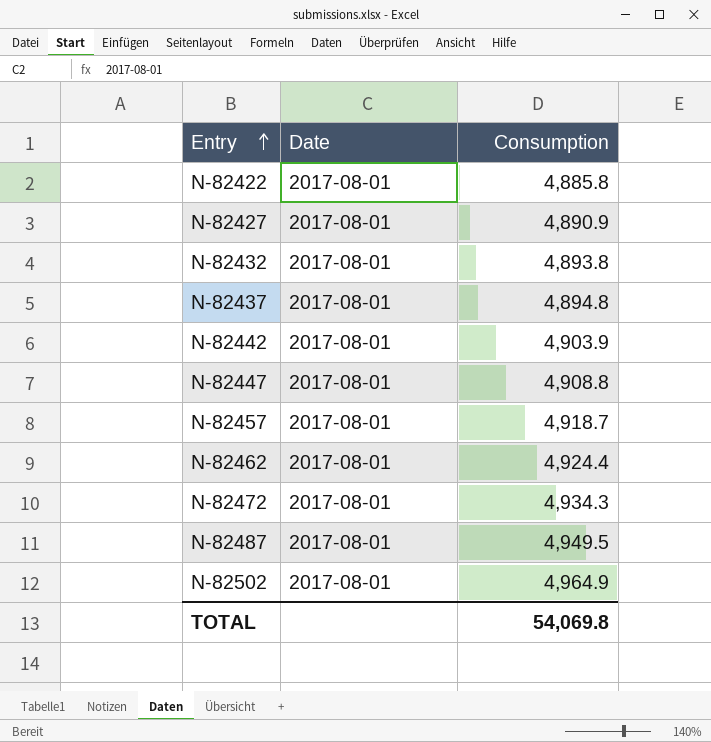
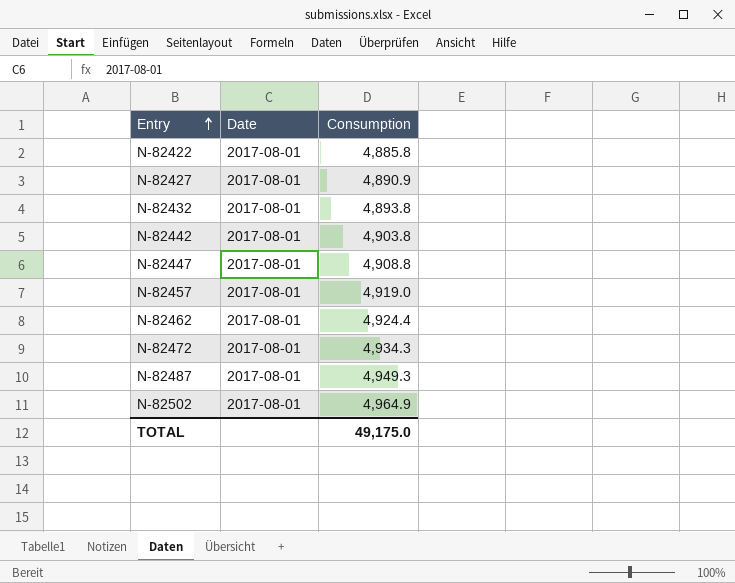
row N-82437: 2017-08-01 | 4,894.8 -> none
N-82442 | Consumption: 4,903.9 -> 4,903.8
N-82457 | Consumption: 4,918.7 -> 4,919.0
N-82487 | Consumption: 4,949.5 -> 4,949.3
TOTAL | Consumption: 54,069.8 -> 49,175.0

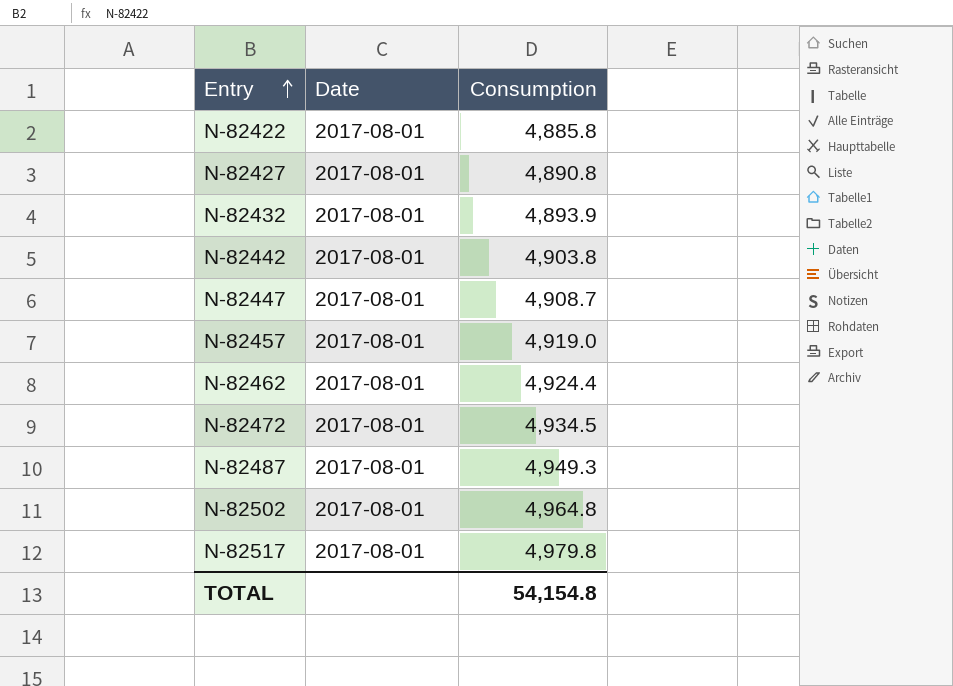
N-82427 | Consumption: 4,890.9 -> 4,890.8
N-82432 | Consumption: 4,893.8 -> 4,893.9
N-82447 | Consumption: 4,908.8 -> 4,908.7
N-82472 | Consumption: 4,934.3 -> 4,934.5
N-82502 | Consumption: 4,964.9 -> 4,964.8
row N-82517: none -> 2017-08-01 | 4,979.8
TOTAL | Consumption: 49,175.0 -> 54,154.8

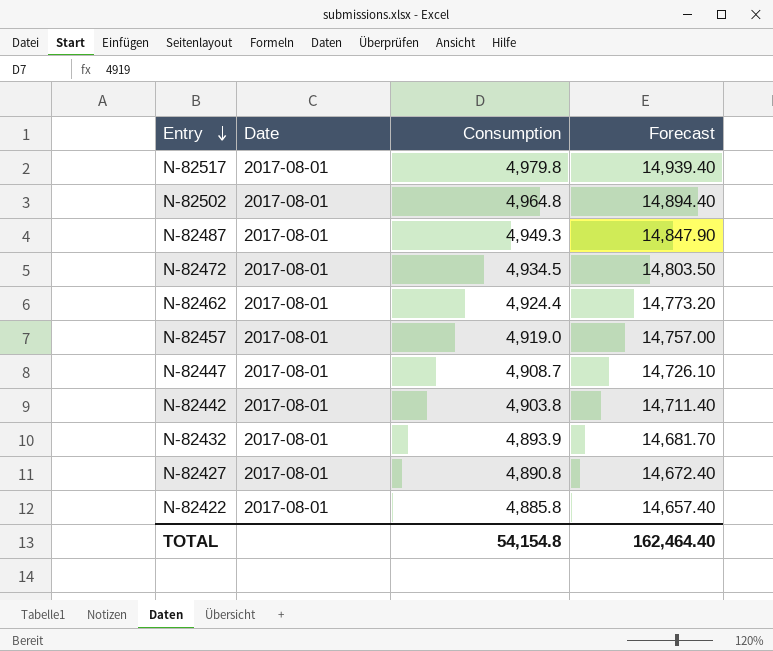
row order: Entry ascending -> Entry descending
column Forecast | formula: none -> [Consumption] * 3

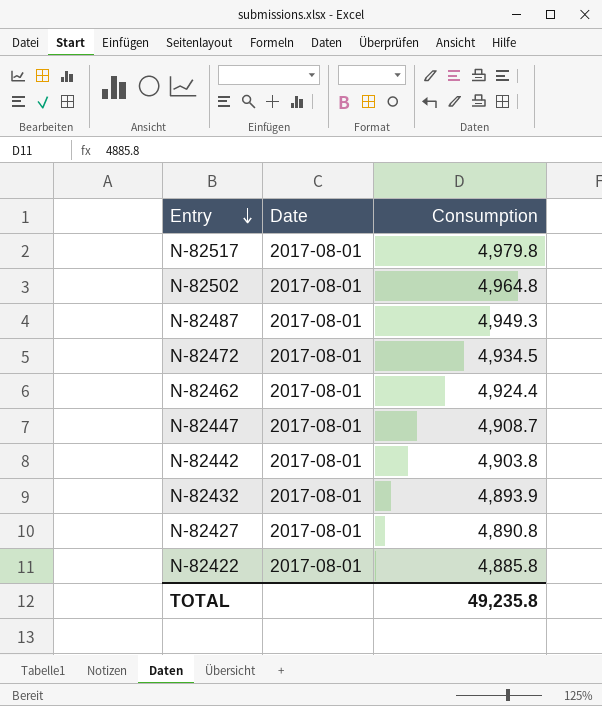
column Forecast | formula: [Consumption] * 3 -> none
row N-82457: 2017-08-01 | 4,919.0 | 14,757.00 -> none
TOTAL | Consumption: 54,154.8 -> 49,235.8

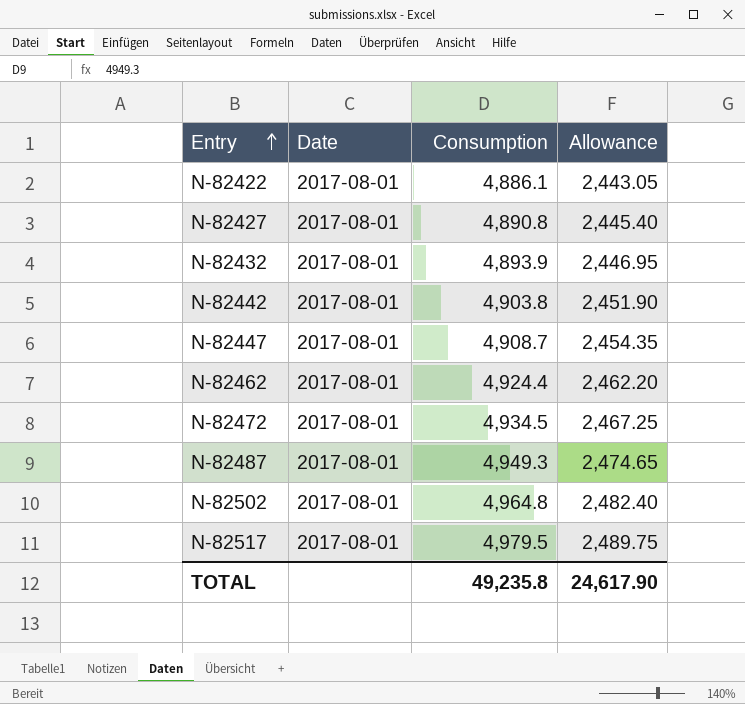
row order: Entry descending -> Entry ascending
column Allowance | formula: none -> [Consumption] * 0.5
N-82422 | Consumption: 4,885.8 -> 4,886.1
N-82517 | Consumption: 4,979.8 -> 4,979.5

